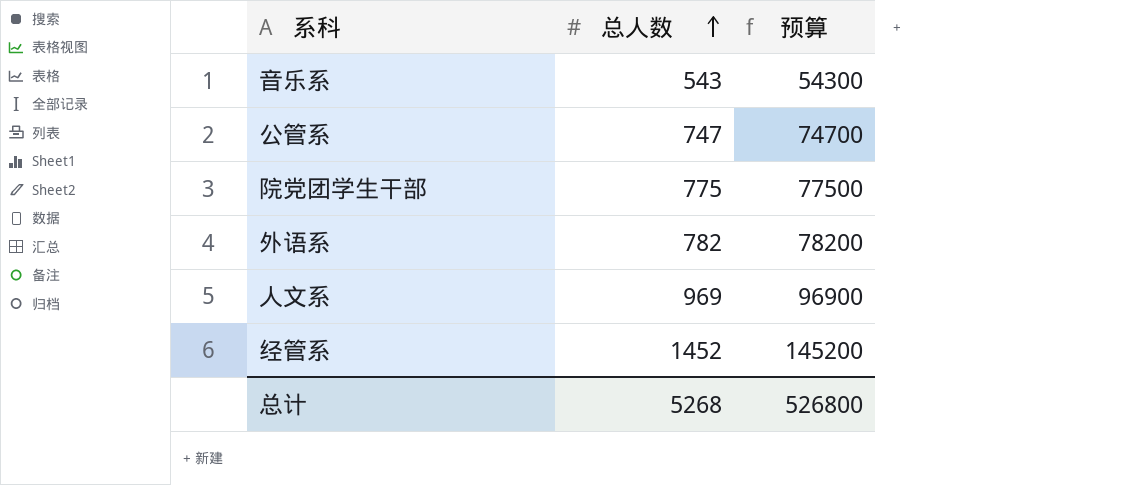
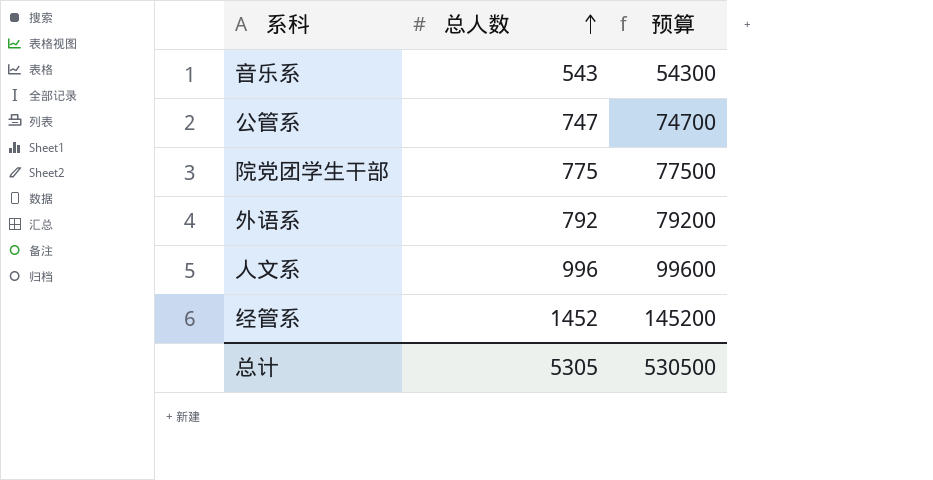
外语系 | 总人数: 782 -> 792
外语系 | 预算: 78200 -> 79200
人文系 | 总人数: 969 -> 996
人文系 | 预算: 96900 -> 99600
总计 | 总人数: 5268 -> 5305
总计 | 预算: 526800 -> 530500

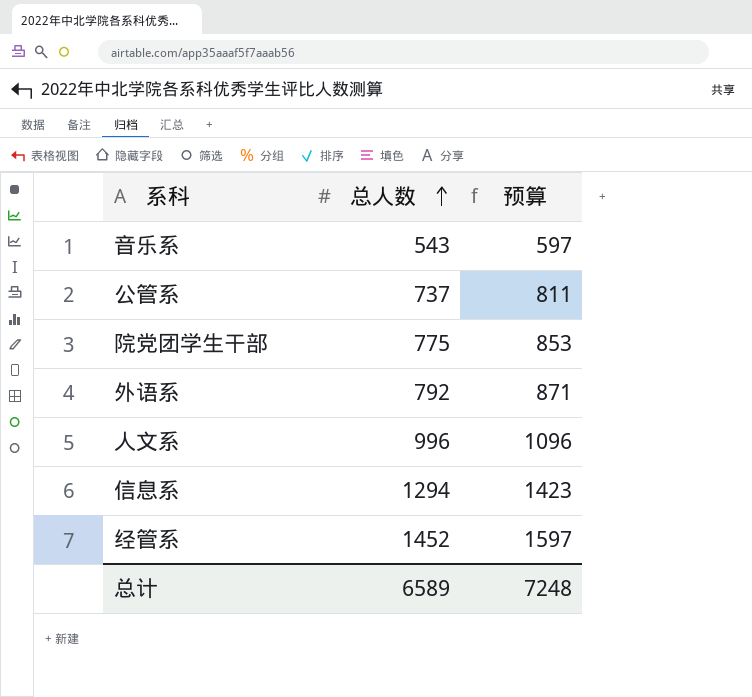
column 预算 | formula: [总人数] * 100 -> [总人数] * 1.1
公管系 | 总人数: 747 -> 737
row 信息系: none -> 1294 | 1423
总计 | 总人数: 5305 -> 6589
总计 | 预算: 530500 -> 7248

